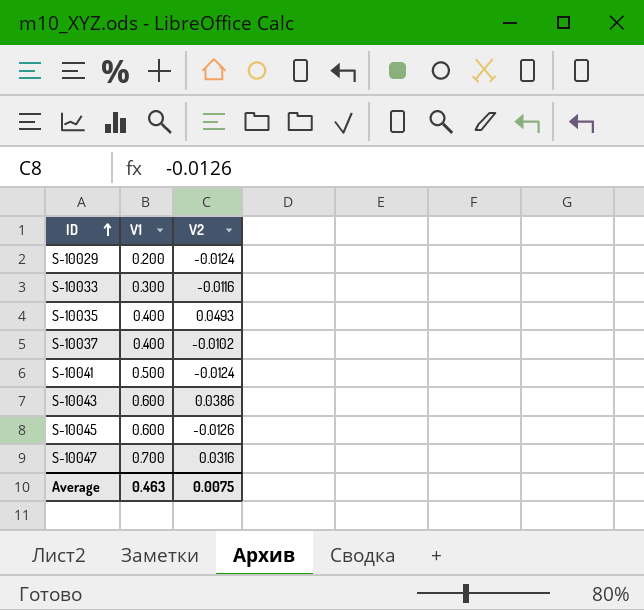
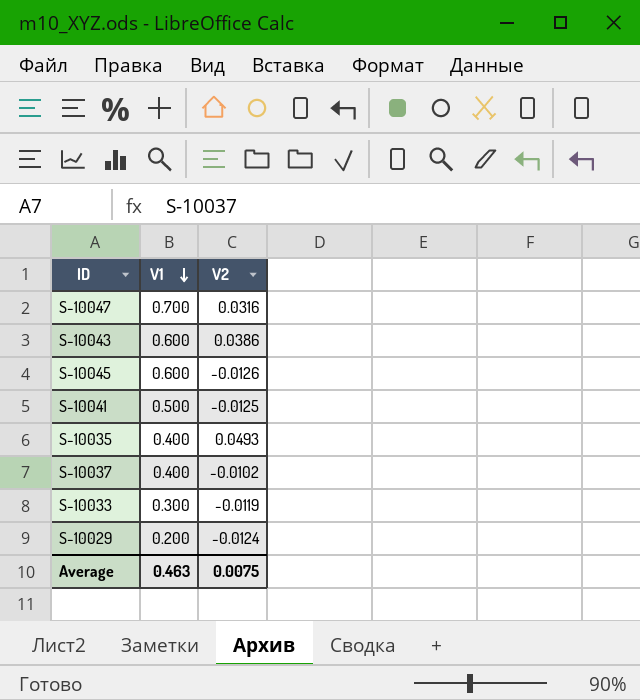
row order: ID ascending -> V1 descending
S-10041 | V2: -0.0124 -> -0.0125
S-10033 | V2: -0.0116 -> -0.0119

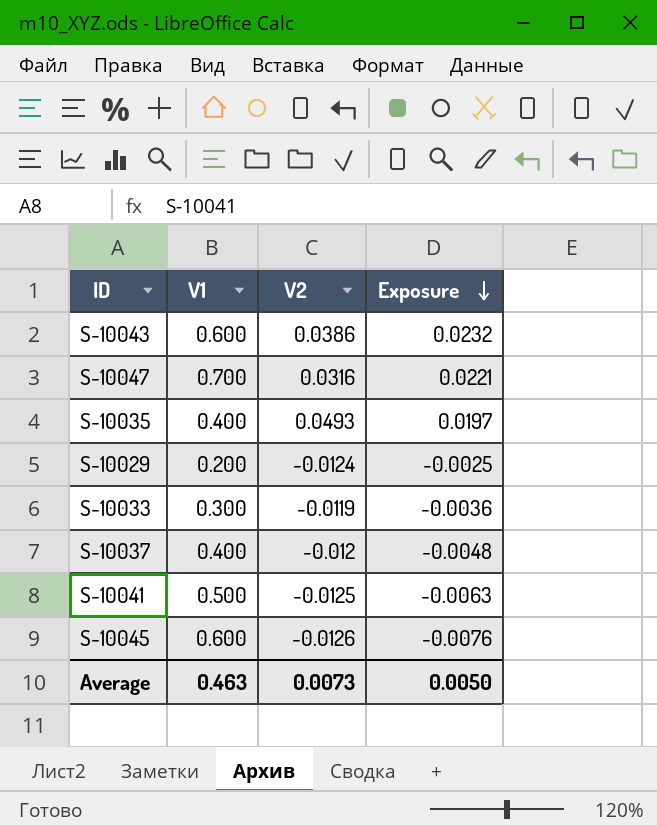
row order: V1 descending -> Exposure descending
column Exposure | formula: none -> [V1] * [V2]
S-10037 | V2: -0.0102 -> -0.012
Average | V2: 0.0075 -> 0.0073

